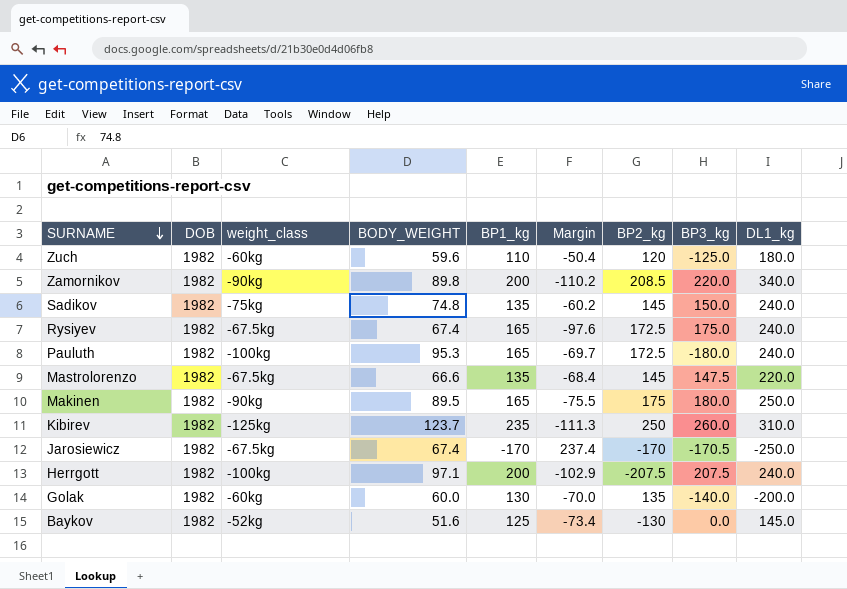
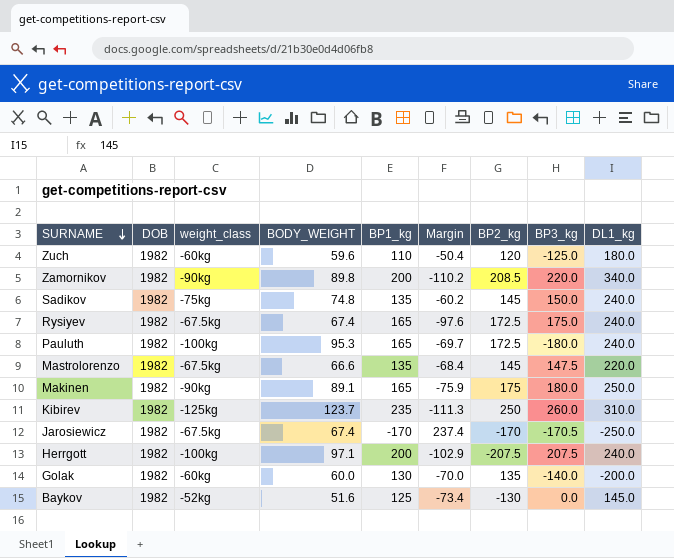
Makinen | BODY_WEIGHT: 89.5 -> 89.1
Makinen | Margin: -75.5 -> -75.9

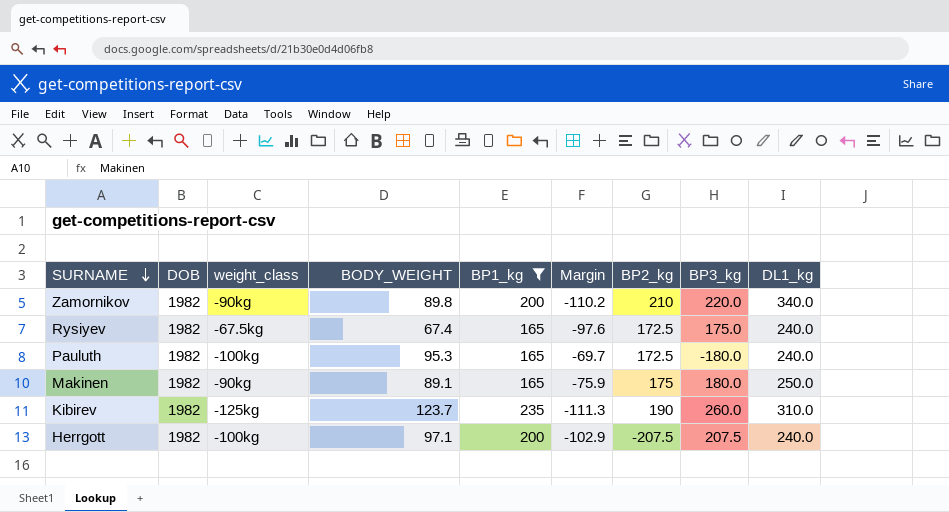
filter: none -> BP1_kg >= 165
Zamornikov | BP2_kg: 208.5 -> 210
Kibirev | BP2_kg: 250 -> 190

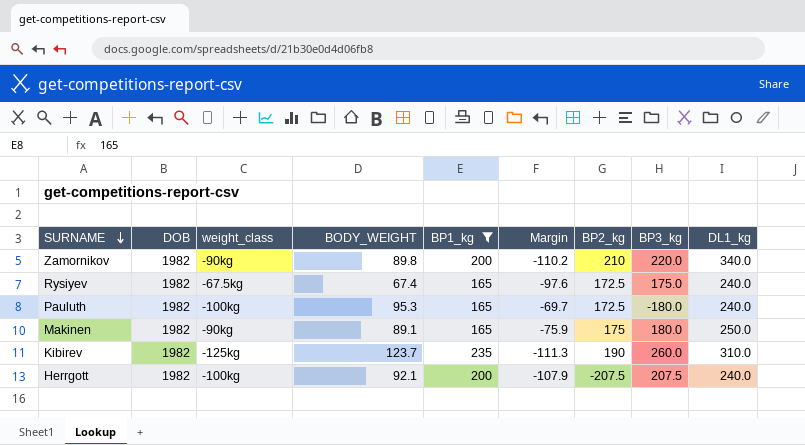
Herrgott | BODY_WEIGHT: 97.1 -> 92.1
Herrgott | Margin: -102.9 -> -107.9

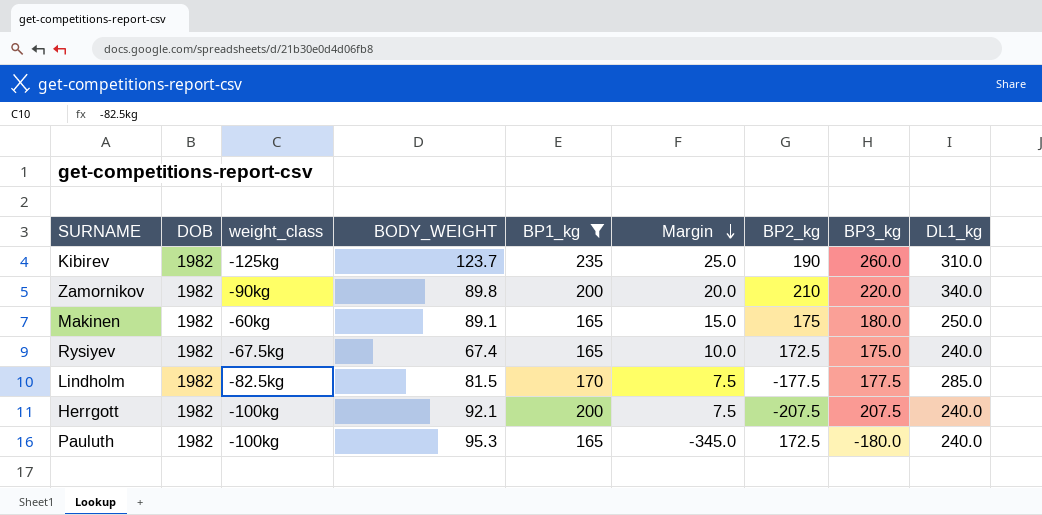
row order: SURNAME descending -> Margin descending
column Margin | formula: [BODY_WEIGHT] - [BP1_kg] -> [BP3_kg] - [BP1_kg]
Makinen | weight_class: -90kg -> -60kg
row Lindholm: none -> 1982 | -82.5kg | 81.5 | 170 | 7.5 | -177.5 | 177.5 | 285.0

